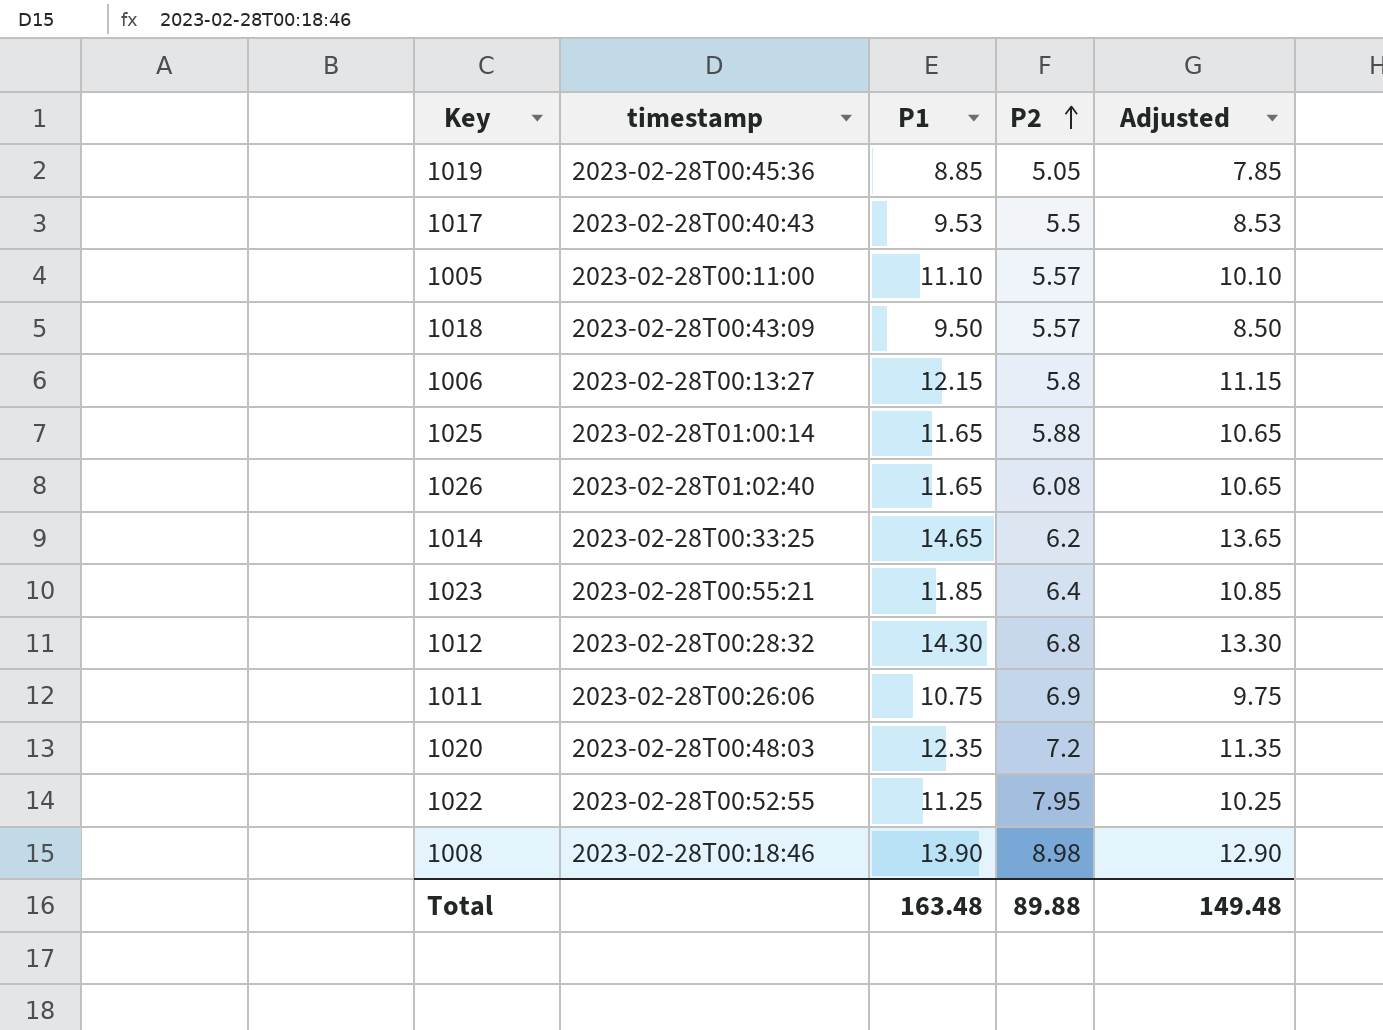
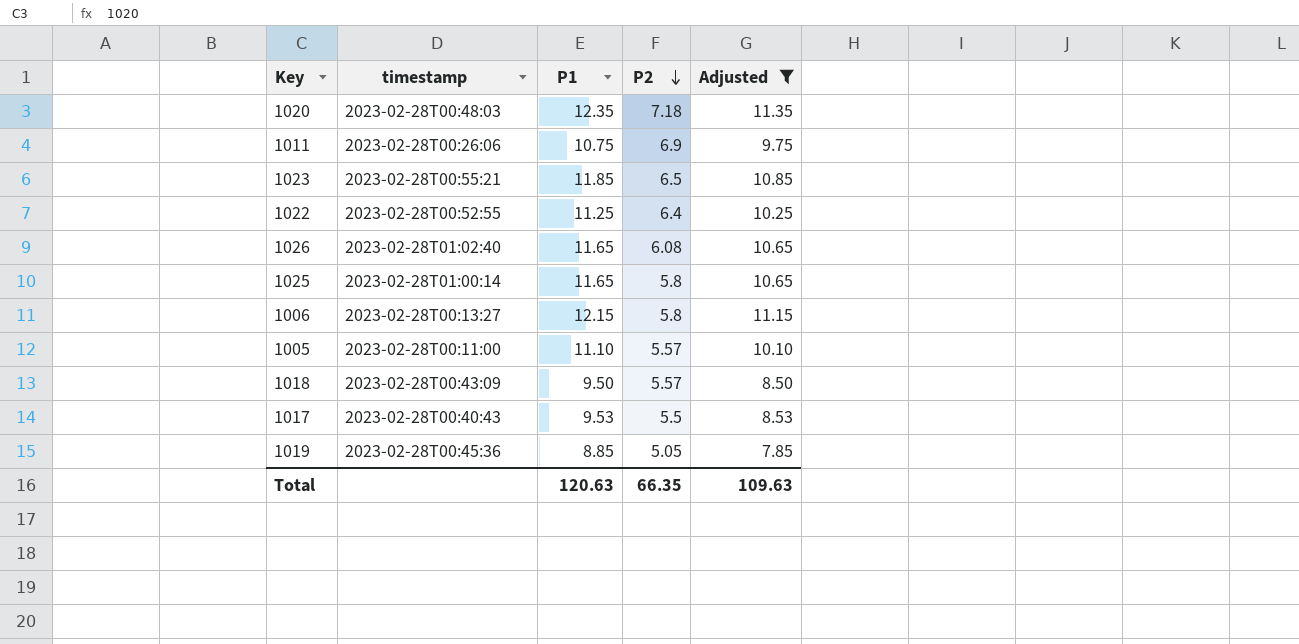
filter: none -> Adjusted <= 11.35
row order: P2 ascending -> P2 descending
1020 | P2: 7.2 -> 7.18
1023 | P2: 6.4 -> 6.5
1022 | P2: 7.95 -> 6.4
1025 | P2: 5.88 -> 5.8
Total | P1: 163.48 -> 120.63
Total | P2: 89.88 -> 66.35
Total | Adjusted: 149.48 -> 109.63

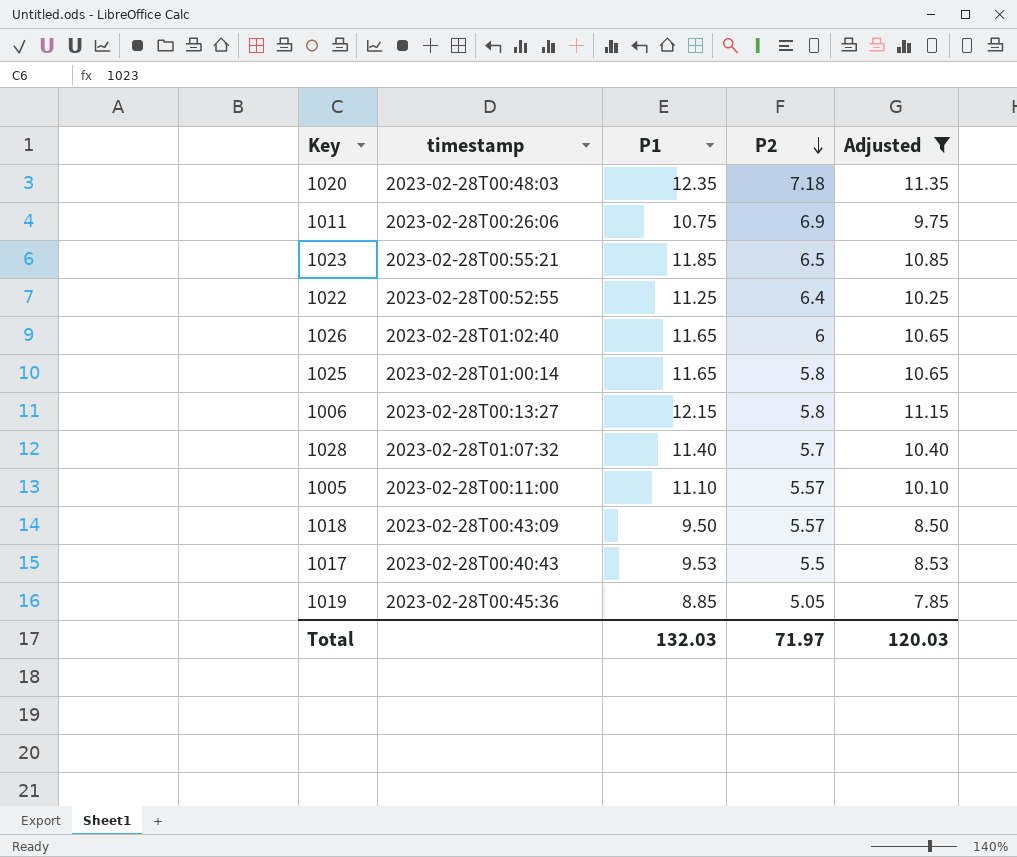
1026 | P2: 6.08 -> 6
row 1028: none -> 2023-02-28T01:07:32 | 11.40 | 5.7 | 10.40
Total | P1: 120.63 -> 132.03
Total | P2: 66.35 -> 71.97
Total | Adjusted: 109.63 -> 120.03

